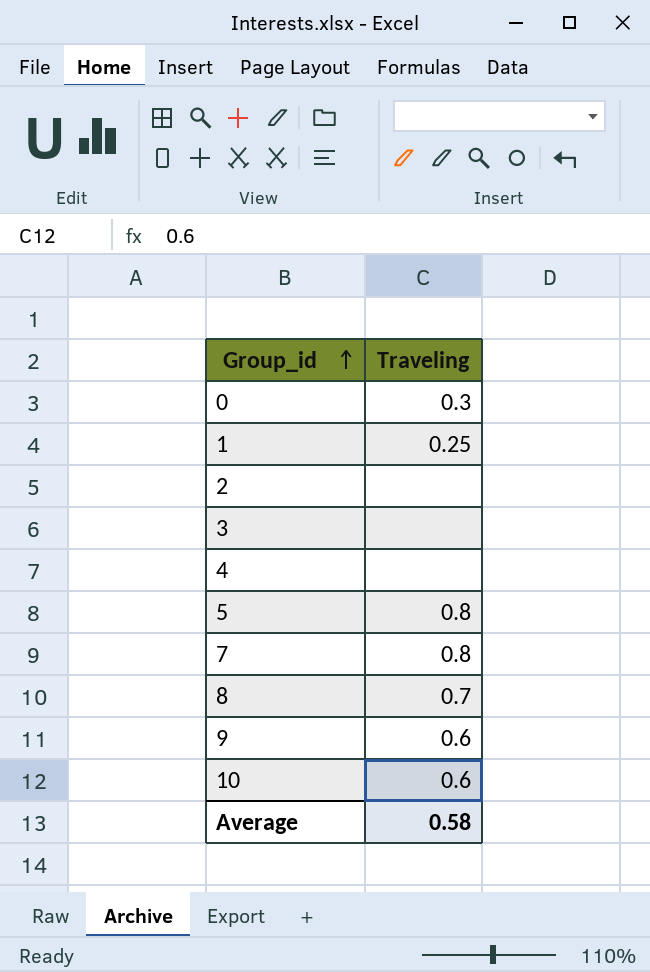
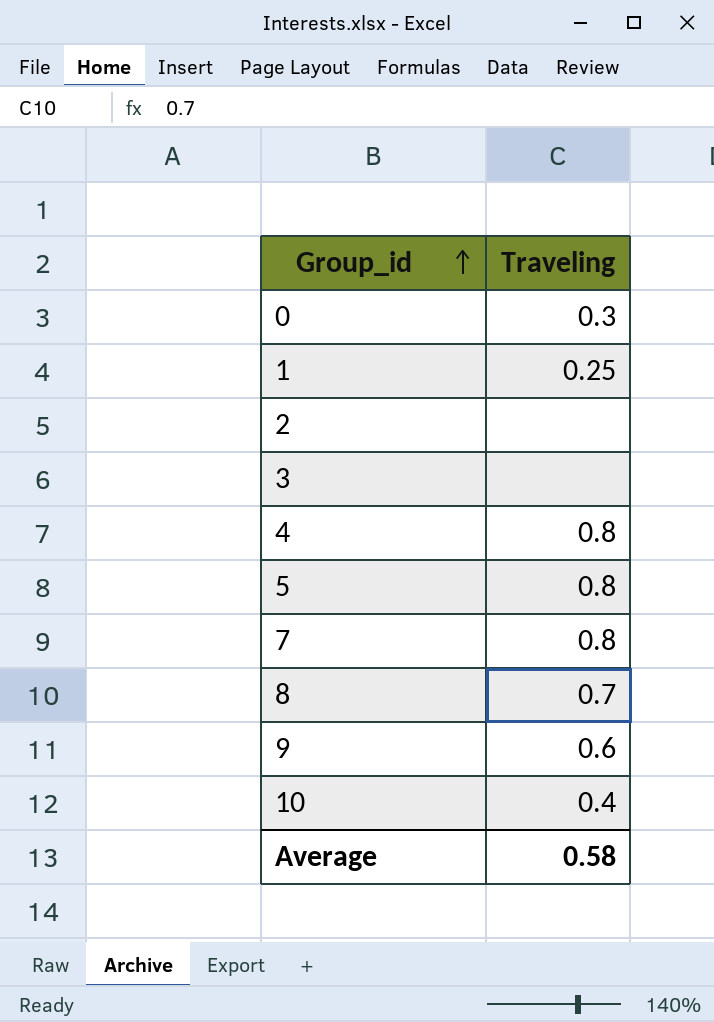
4 | Traveling: none -> 0.8
10 | Traveling: 0.6 -> 0.4

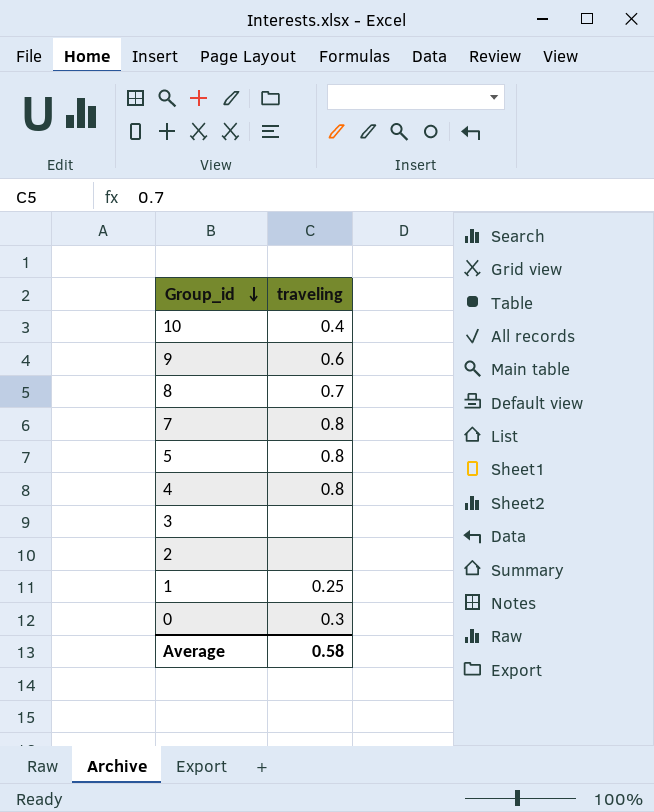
row order: Group_id ascending -> Group_id descending
column name: Traveling -> traveling

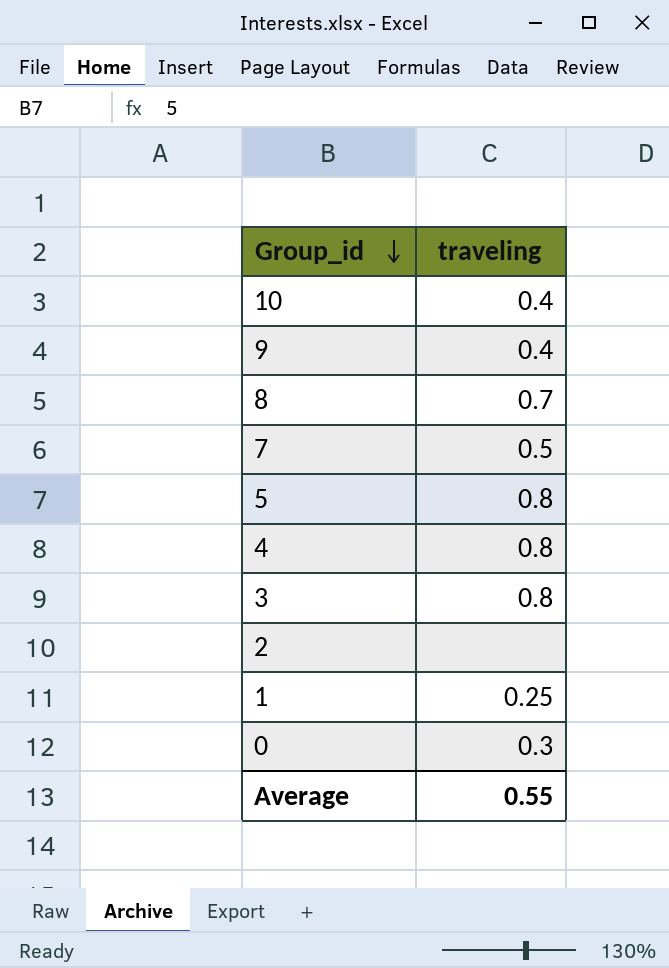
9 | traveling: 0.6 -> 0.4
7 | traveling: 0.8 -> 0.5
3 | traveling: none -> 0.8
Average | traveling: 0.58 -> 0.55

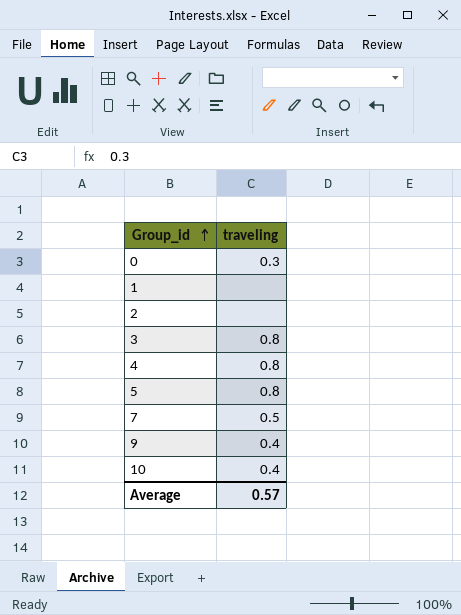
row order: Group_id descending -> Group_id ascending
row 8: 0.7 -> none
1 | traveling: 0.25 -> none
Average | traveling: 0.55 -> 0.57

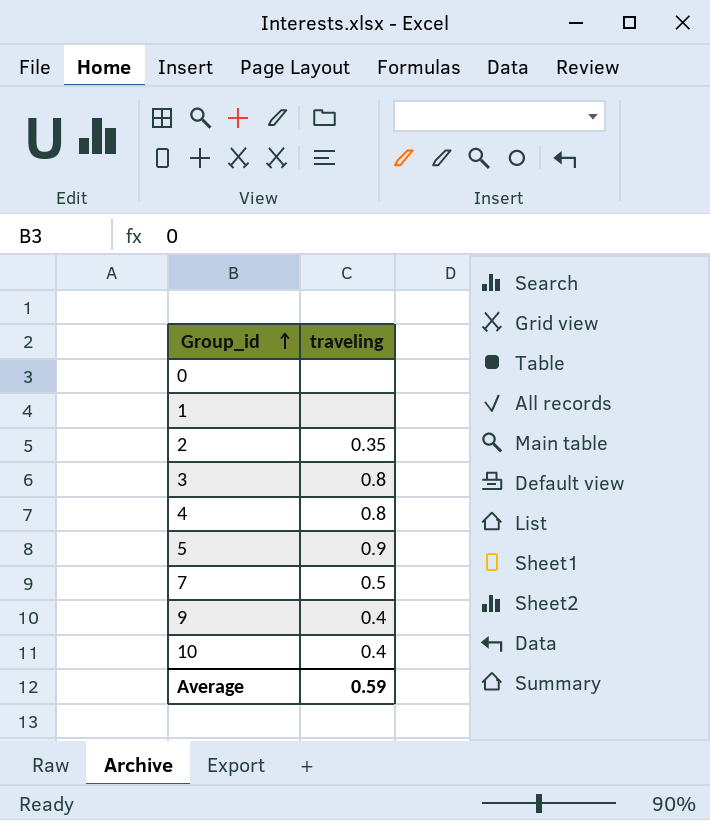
0 | traveling: 0.3 -> none
2 | traveling: none -> 0.35
5 | traveling: 0.8 -> 0.9
Average | traveling: 0.57 -> 0.59

